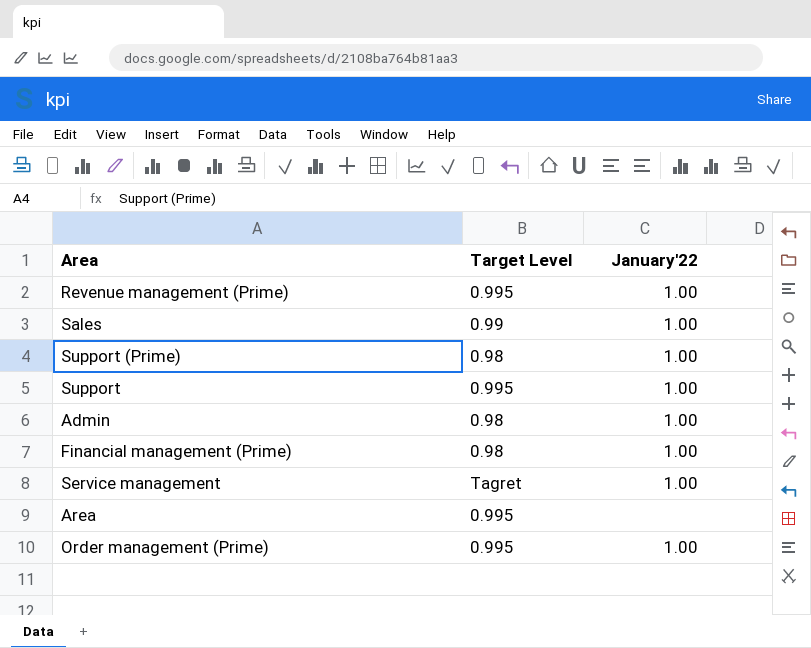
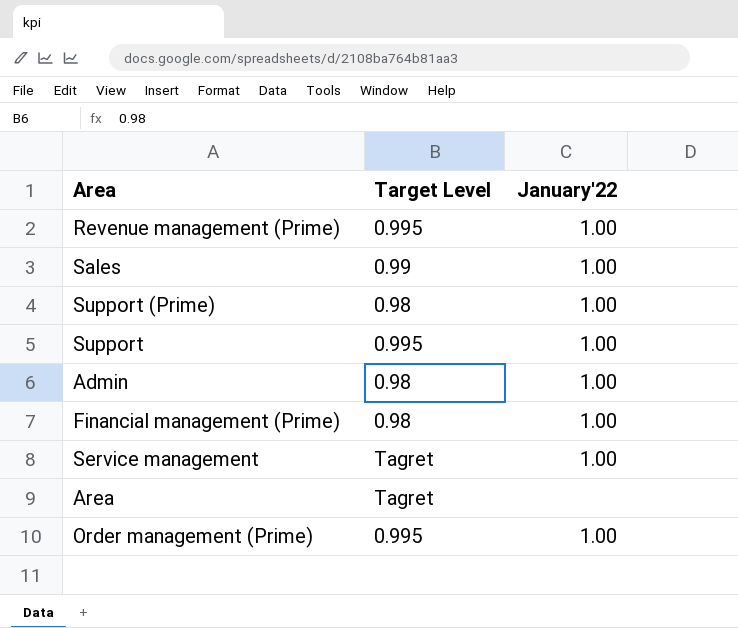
Area | Target Level: 0.995 -> Tagret

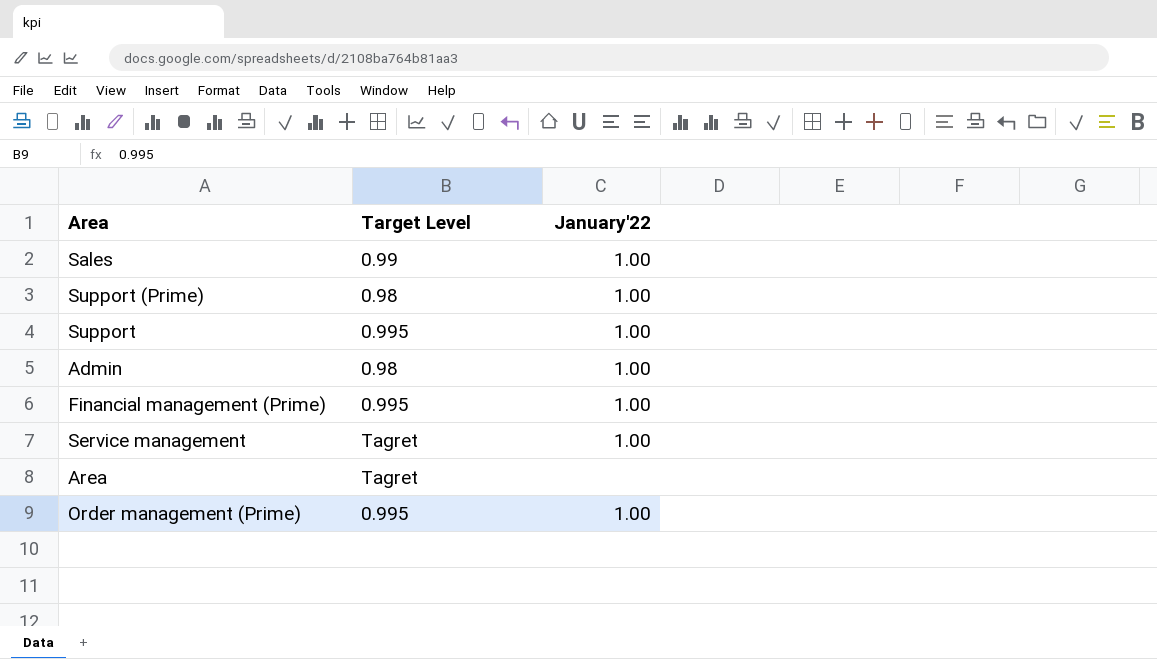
row Revenue management (Prime): 0.995 | 1.00 -> none
Financial management (Prime) | Target Level: 0.98 -> 0.995

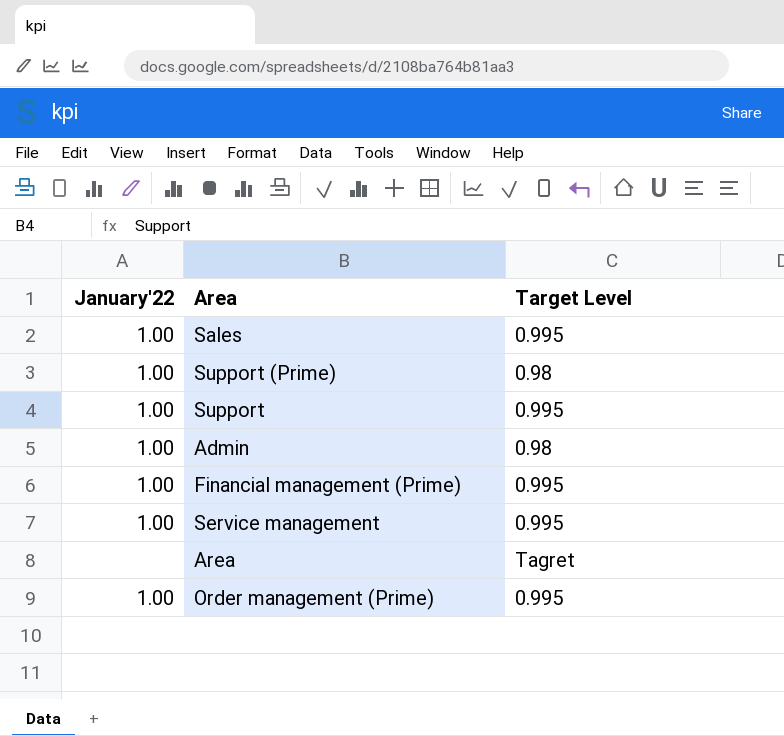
column January'22 | position: 3 -> 1
Sales | Target Level: 0.99 -> 0.995
Service management | Target Level: Tagret -> 0.995

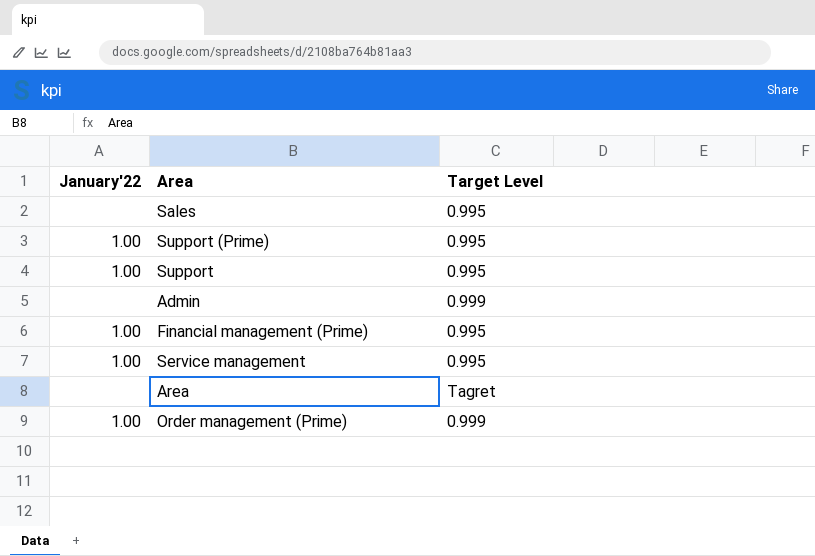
Sales | January'22: 1.00 -> none
Support (Prime) | Target Level: 0.98 -> 0.995
Admin | January'22: 1.00 -> none
Admin | Target Level: 0.98 -> 0.999
Order management (Prime) | Target Level: 0.995 -> 0.999

